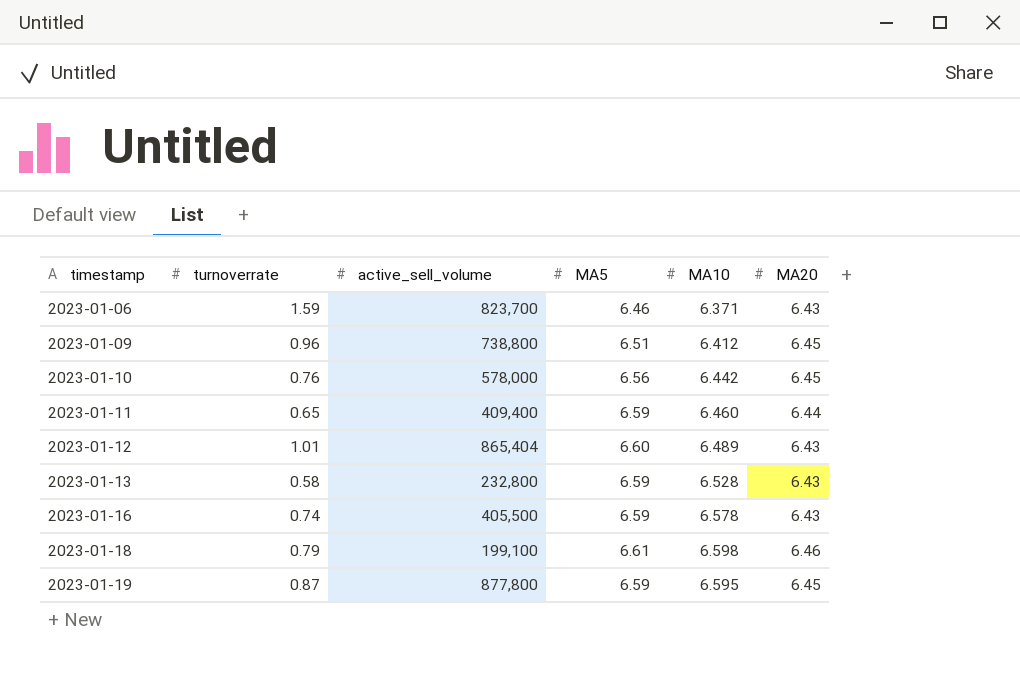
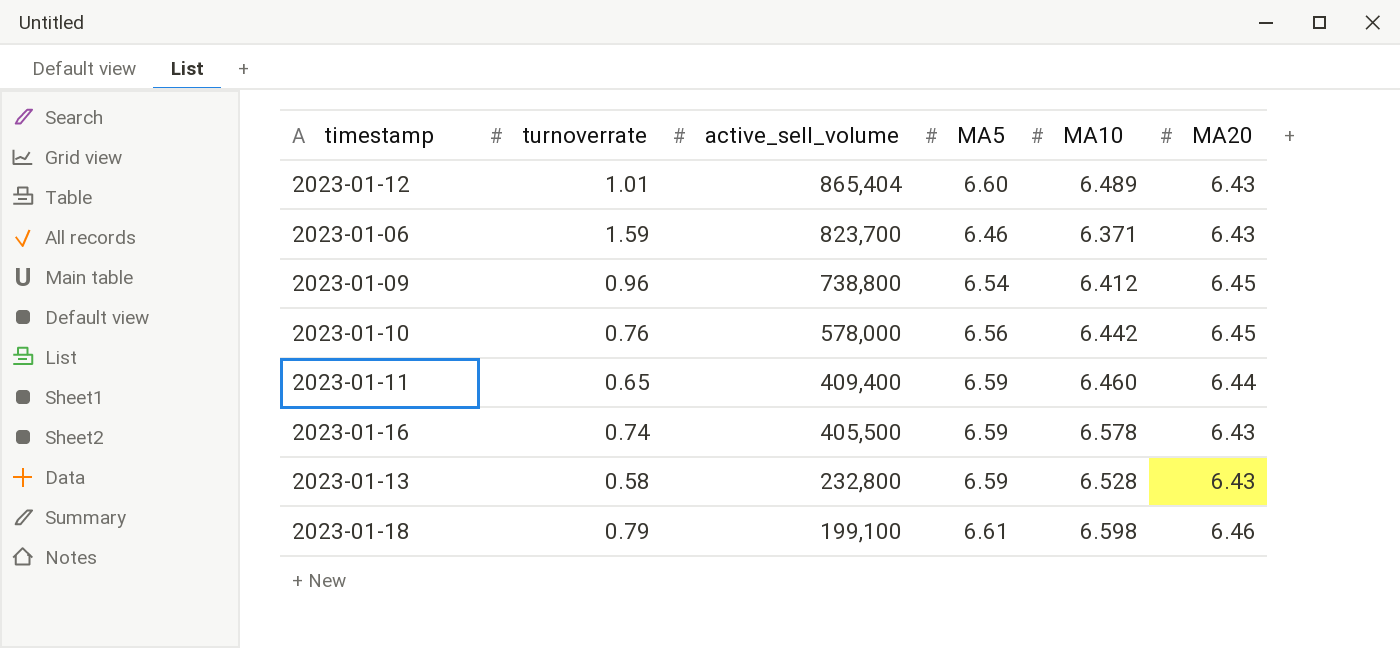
row order: timestamp ascending -> active_sell_volume descending
row 2023-01-19: 0.87 | 877,800 | 6.59 | 6.595 | 6.45 -> none
2023-01-09 | MA5: 6.51 -> 6.54

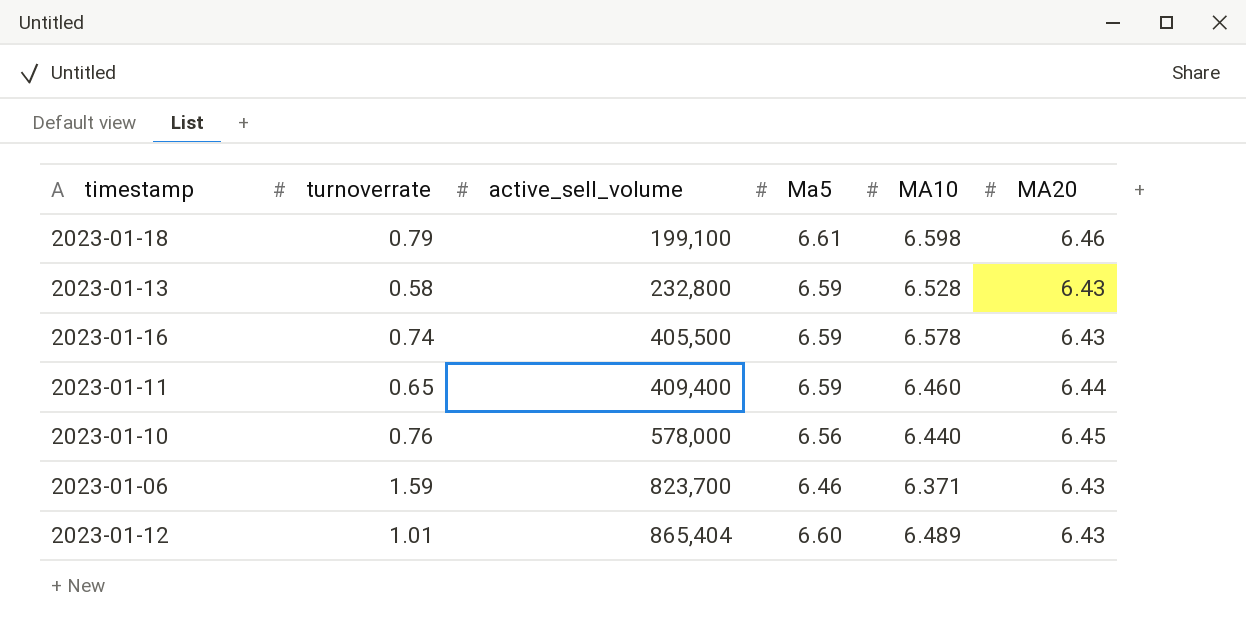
row order: active_sell_volume descending -> active_sell_volume ascending
column name: MA5 -> Ma5
row 2023-01-09: 0.96 | 738,800 | 6.54 | 6.412 | 6.45 -> none
2023-01-10 | MA10: 6.442 -> 6.440

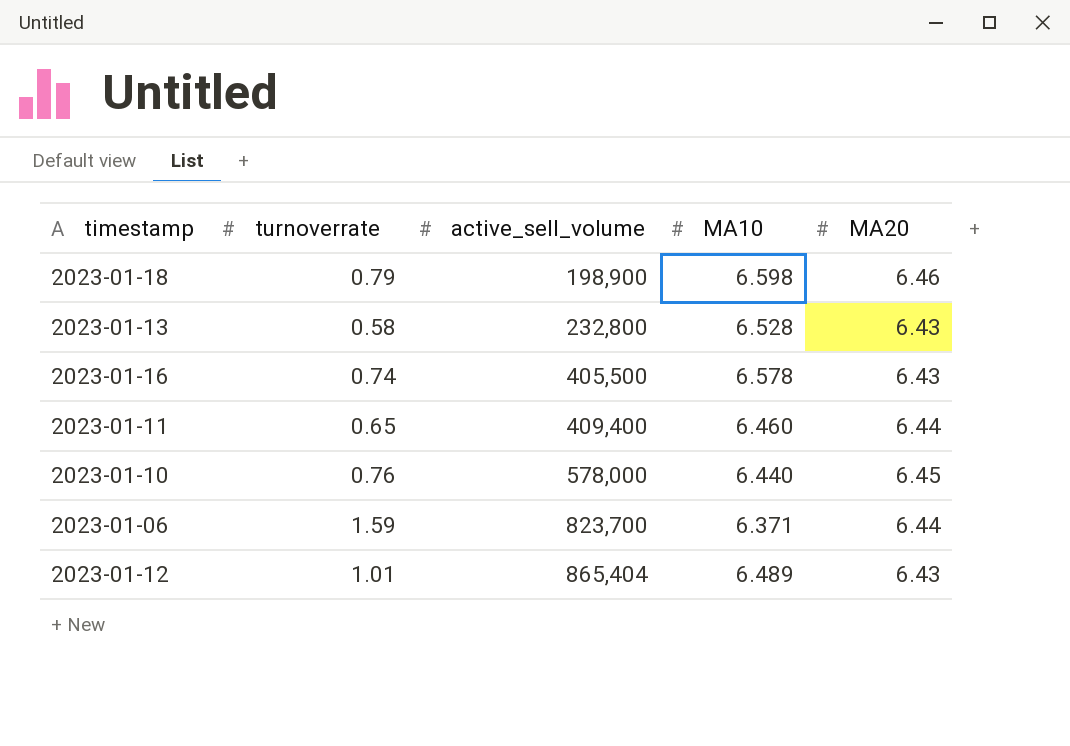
column Ma5 | position: 4 -> none
2023-01-18 | active_sell_volume: 199,100 -> 198,900
2023-01-06 | MA20: 6.43 -> 6.44

